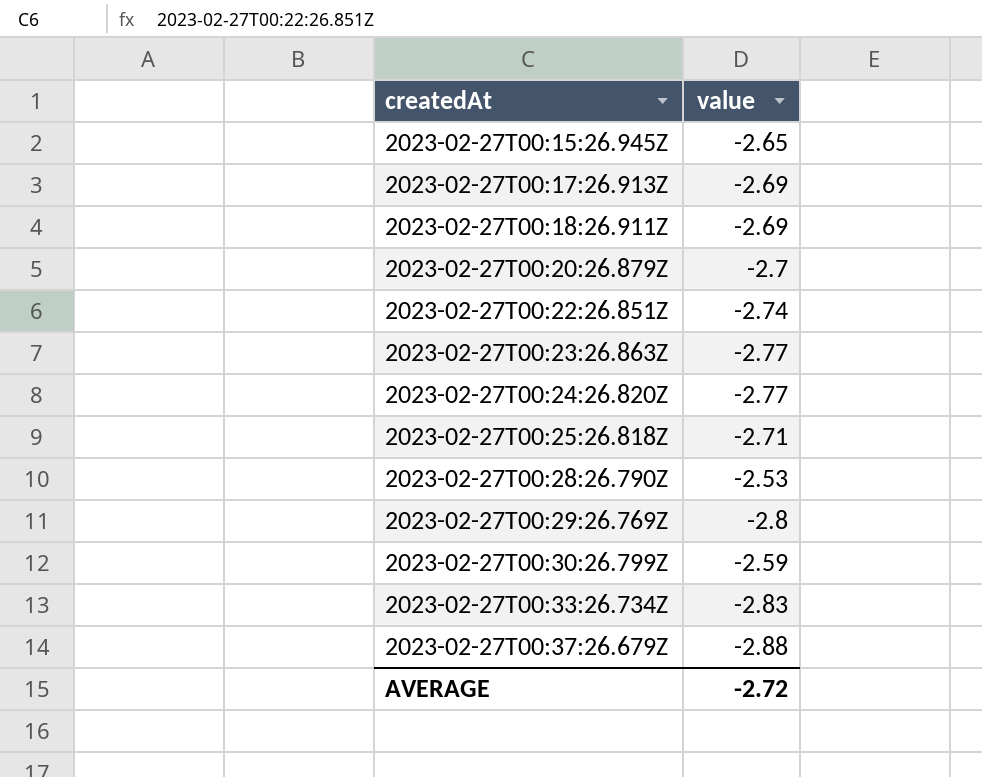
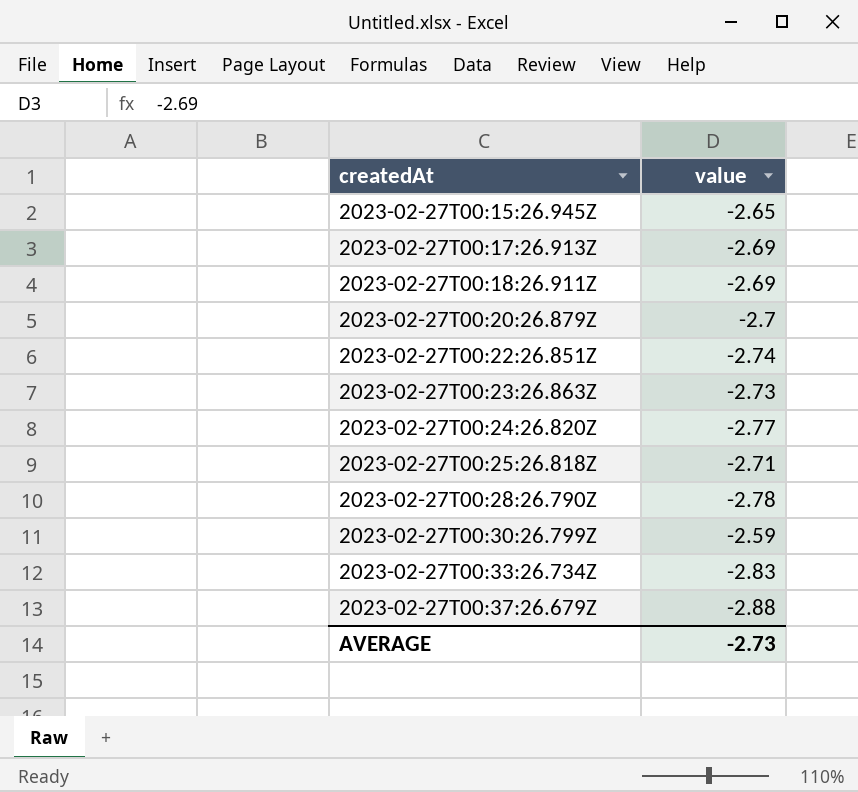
row 2023-02-27T00:29:26.769Z: -2.8 -> none
2023-02-27T00:23:26.863Z | value: -2.77 -> -2.73
2023-02-27T00:28:26.790Z | value: -2.53 -> -2.78
AVERAGE | value: -2.72 -> -2.73

